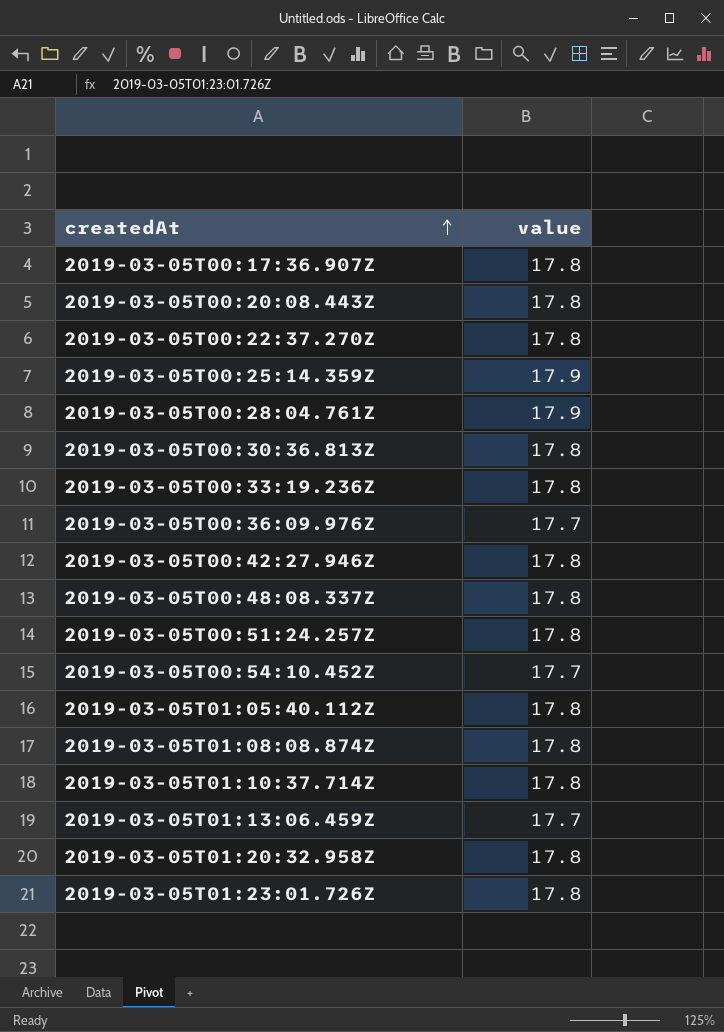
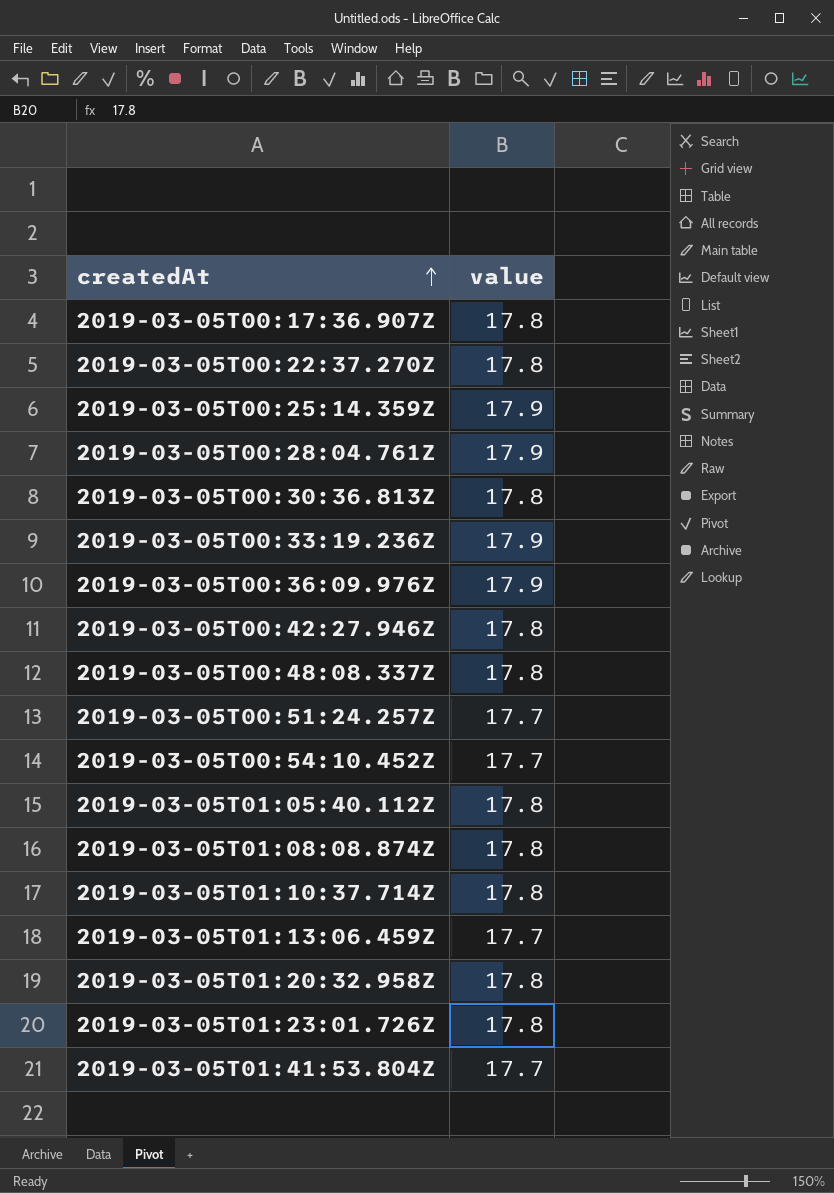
row 2019-03-05T00:20:08.443Z: 17.8 -> none
2019-03-05T00:33:19.236Z | value: 17.8 -> 17.9
2019-03-05T00:36:09.976Z | value: 17.7 -> 17.9
2019-03-05T00:51:24.257Z | value: 17.8 -> 17.7
row 2019-03-05T01:41:53.804Z: none -> 17.7

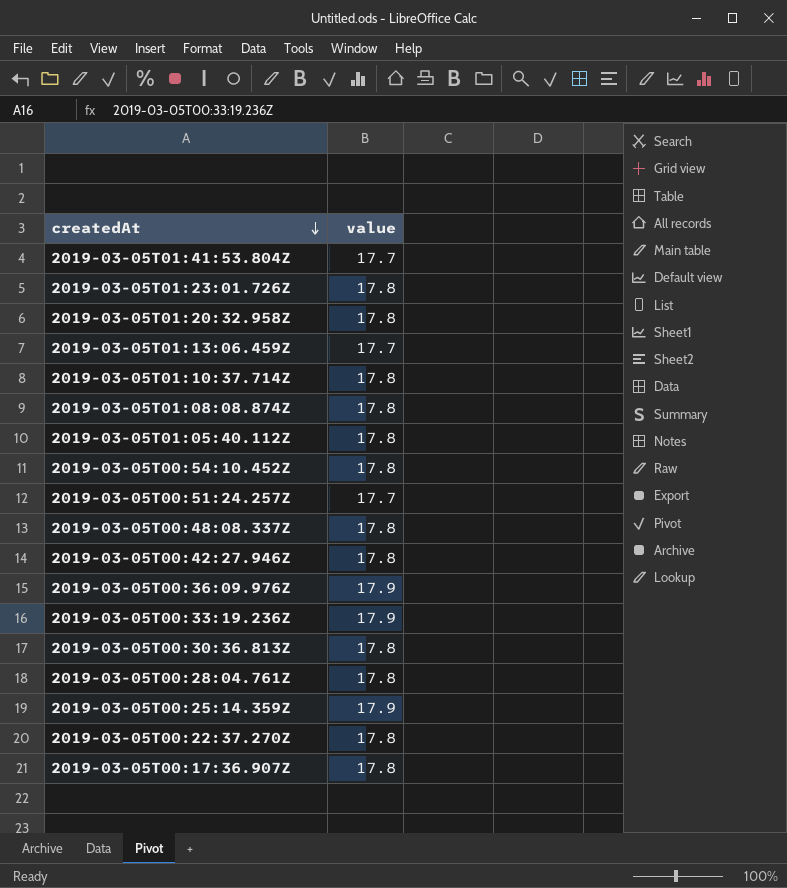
row order: createdAt ascending -> createdAt descending
2019-03-05T00:54:10.452Z | value: 17.7 -> 17.8
2019-03-05T00:28:04.761Z | value: 17.9 -> 17.8

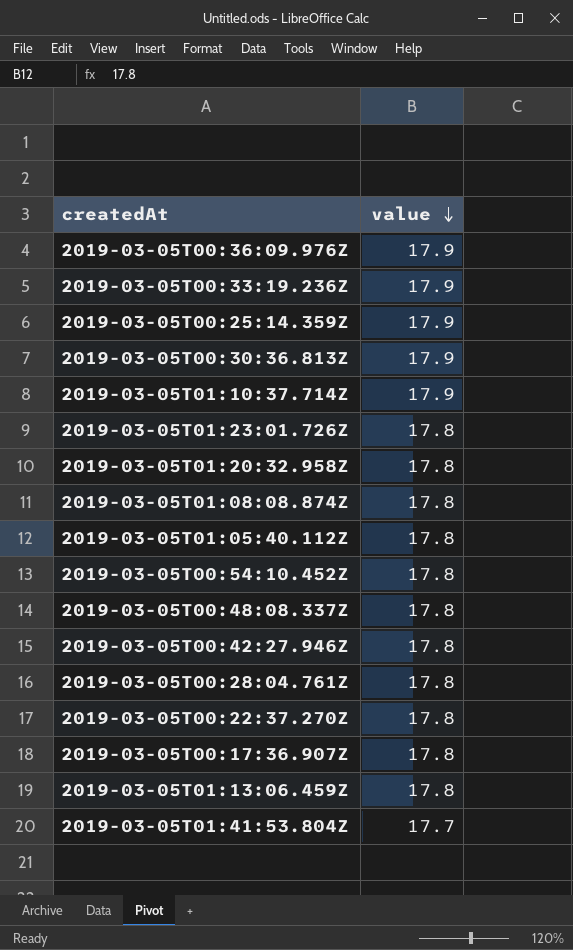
row order: createdAt descending -> value descending
row 2019-03-05T00:51:24.257Z: 17.7 -> none
2019-03-05T00:30:36.813Z | value: 17.8 -> 17.9
2019-03-05T01:10:37.714Z | value: 17.8 -> 17.9
2019-03-05T01:13:06.459Z | value: 17.7 -> 17.8

